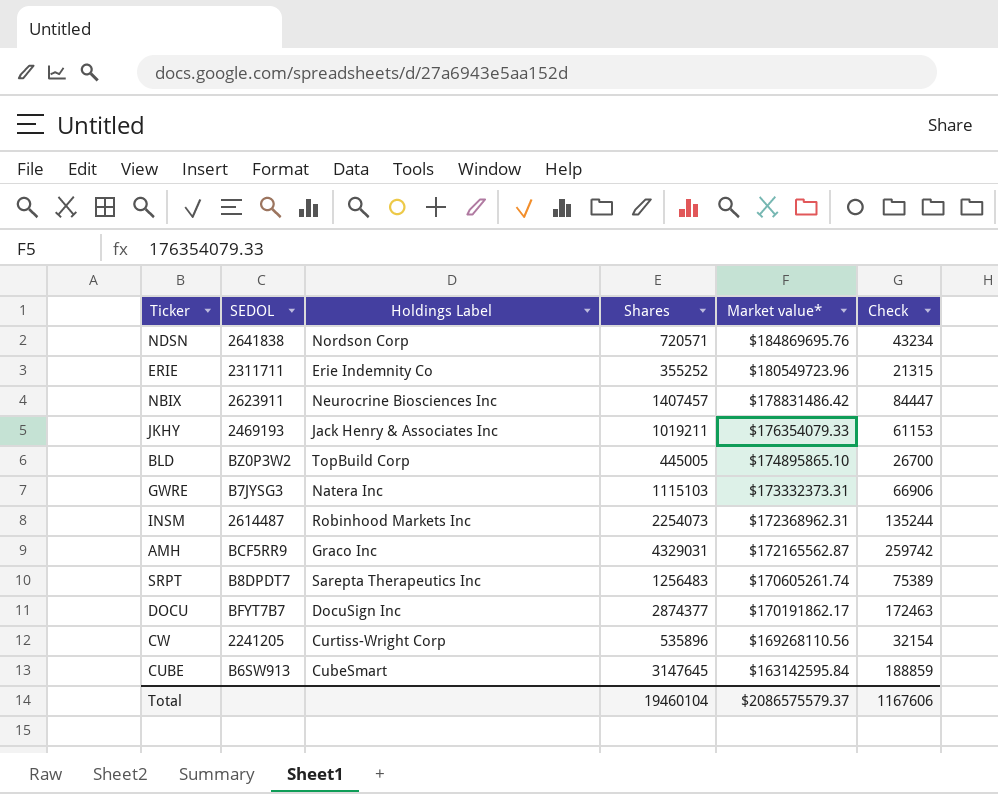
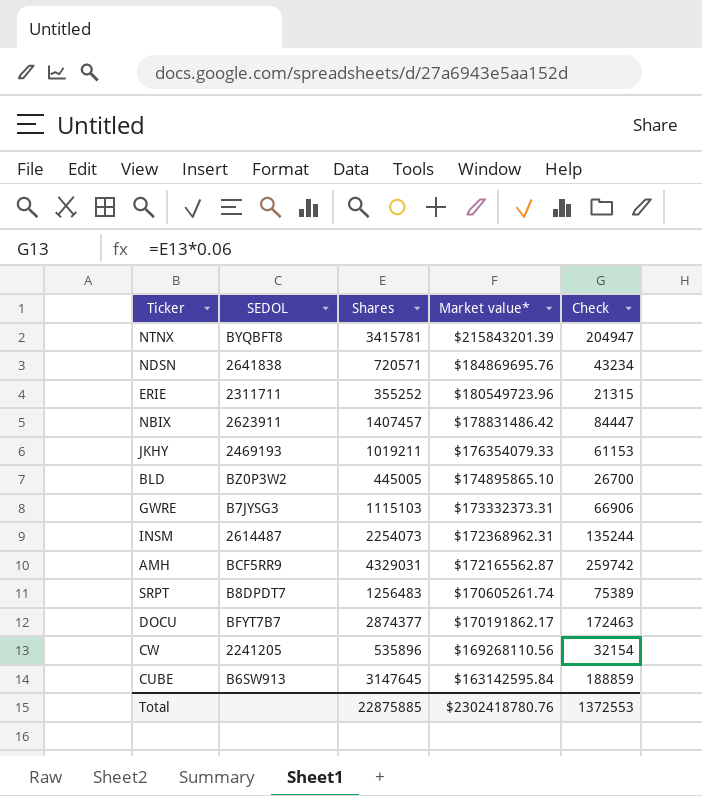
column Holdings Label | position: 3 -> none
row NTNX: none -> BYQBFT8 | 3415781 | $215843201.39 | 204947
Total | Shares: 19460104 -> 22875885
Total | Market value*: $2086575579.37 -> $2302418780.76
Total | Check: 1167606 -> 1372553

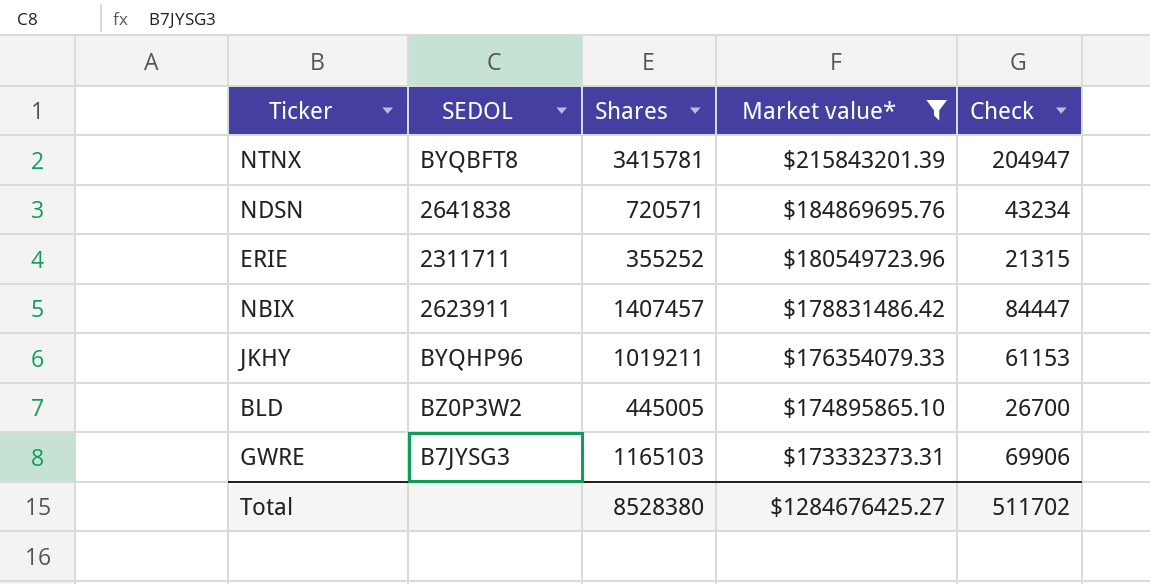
filter: none -> Market value* >= $173332373.31
JKHY | SEDOL: 2469193 -> BYQHP96
GWRE | Shares: 1115103 -> 1165103
GWRE | Check: 66906 -> 69906
Total | Shares: 22875885 -> 8528380
Total | Market value*: $2302418780.76 -> $1284676425.27
Total | Check: 1372553 -> 511702

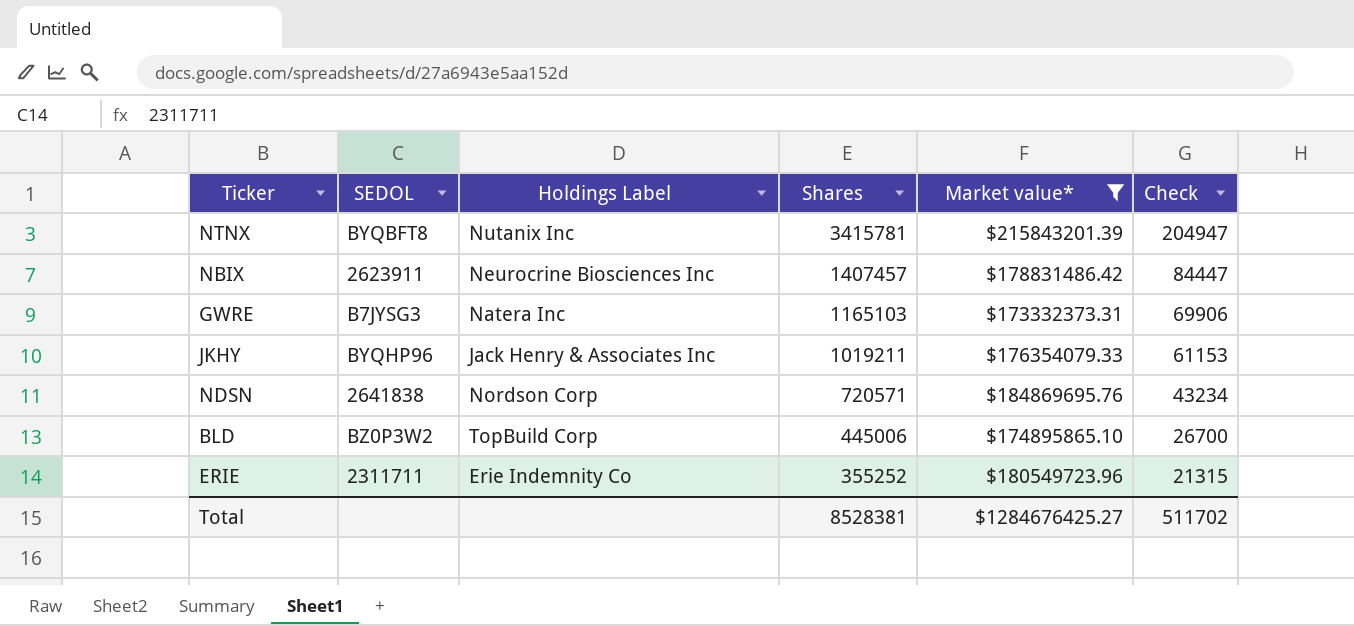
row order: Market value* descending -> Shares descending
column Holdings Label | position: none -> 3
BLD | Shares: 445005 -> 445006
Total | Shares: 8528380 -> 8528381

